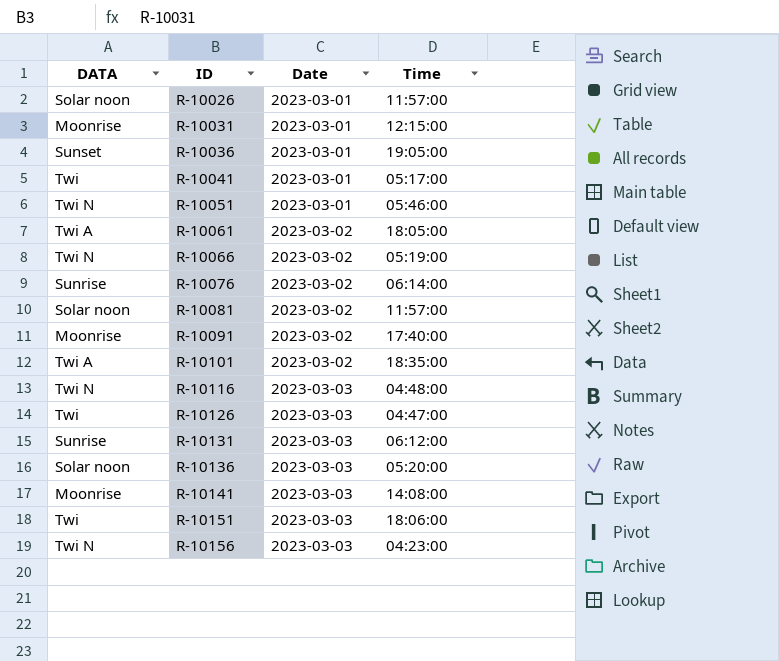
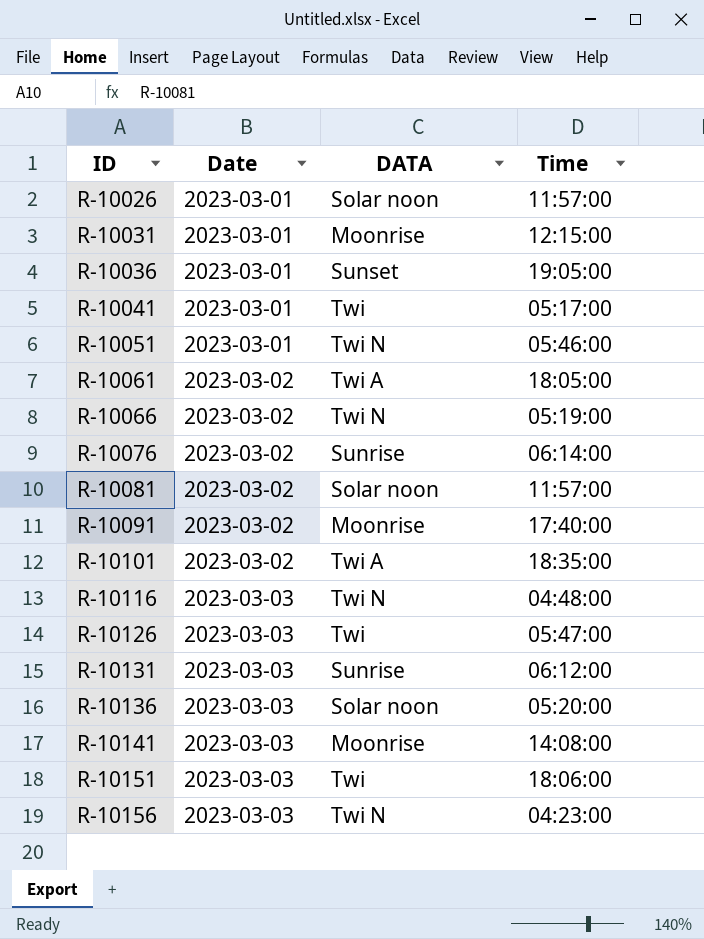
column DATA | position: 1 -> 3
R-10126 | Time: 04:47:00 -> 05:47:00

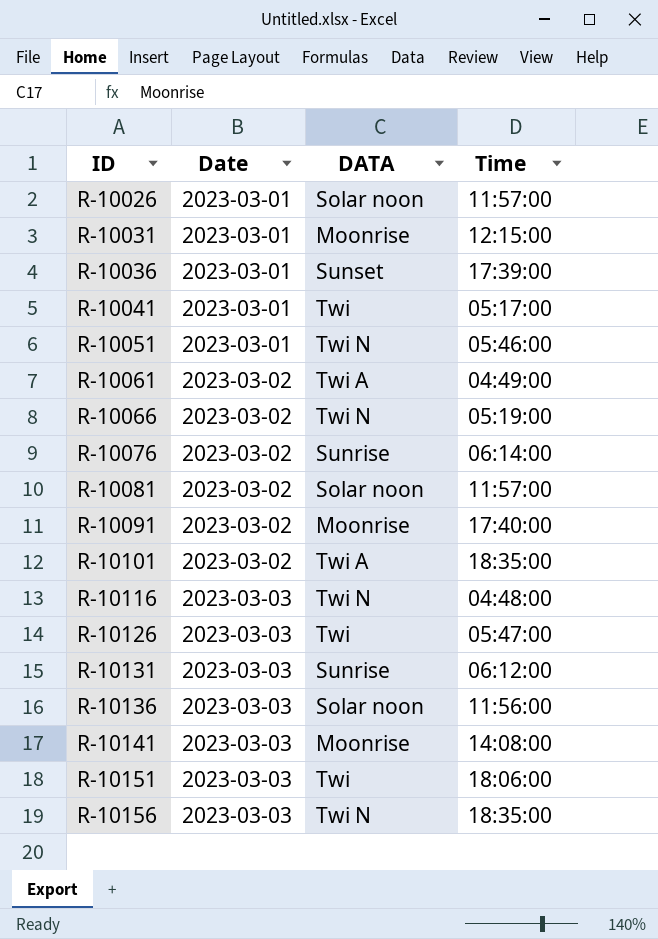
R-10036 | Time: 19:05:00 -> 17:39:00
R-10061 | Time: 18:05:00 -> 04:49:00
R-10136 | Time: 05:20:00 -> 11:56:00
R-10156 | Time: 04:23:00 -> 18:35:00

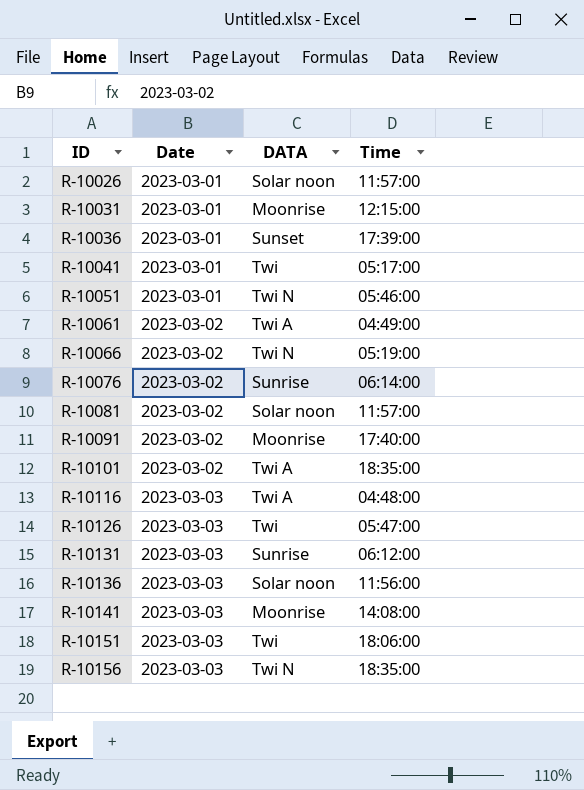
R-10116 | DATA: Twi N -> Twi A

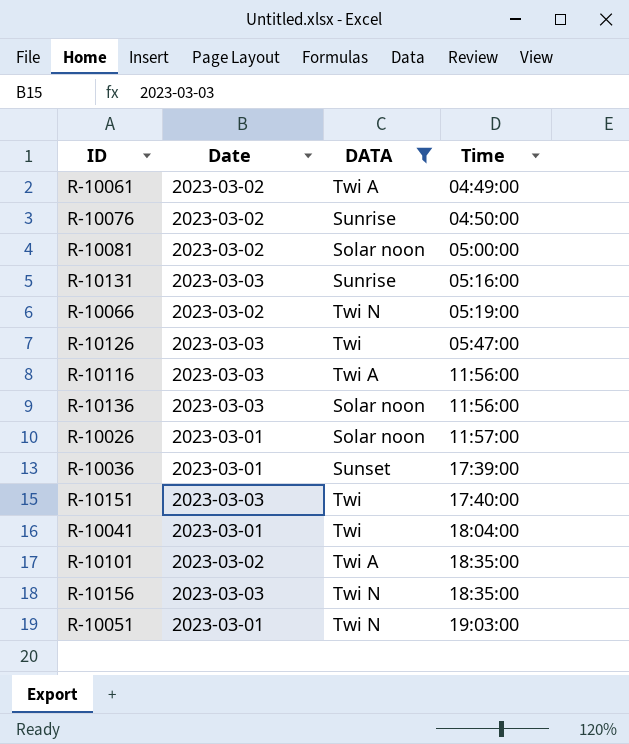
filter: none -> DATA != Moonrise
row order: ID ascending -> Time ascending
R-10076 | Time: 06:14:00 -> 04:50:00
R-10081 | Time: 11:57:00 -> 05:00:00
R-10131 | Time: 06:12:00 -> 05:16:00
R-10116 | Time: 04:48:00 -> 11:56:00
R-10151 | Time: 18:06:00 -> 17:40:00
R-10041 | Time: 05:17:00 -> 18:04:00
R-10051 | Time: 05:46:00 -> 19:03:00

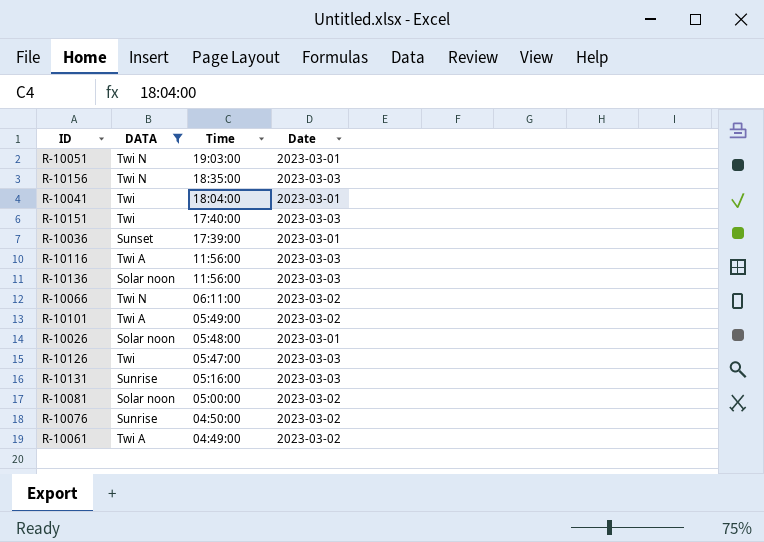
row order: Time ascending -> Time descending
column Date | position: 2 -> 4
R-10066 | Time: 05:19:00 -> 06:11:00
R-10101 | Time: 18:35:00 -> 05:49:00
R-10026 | Time: 11:57:00 -> 05:48:00

